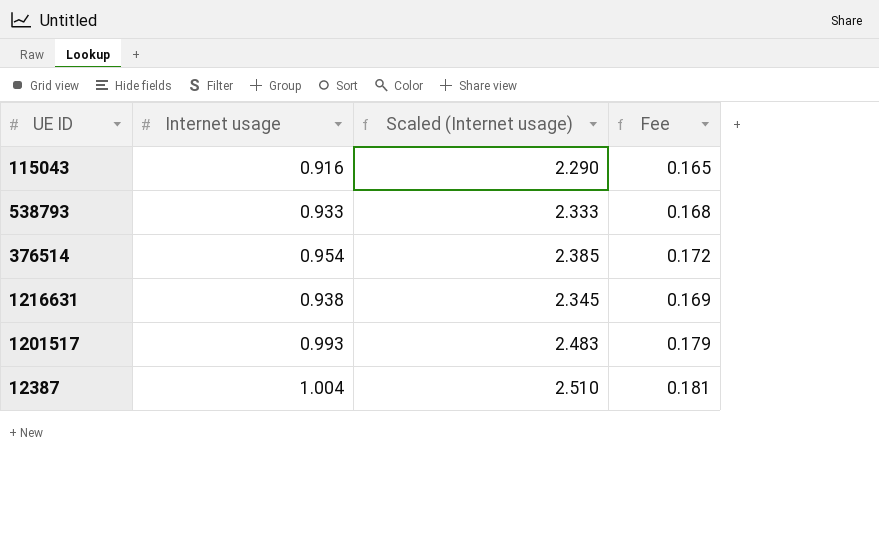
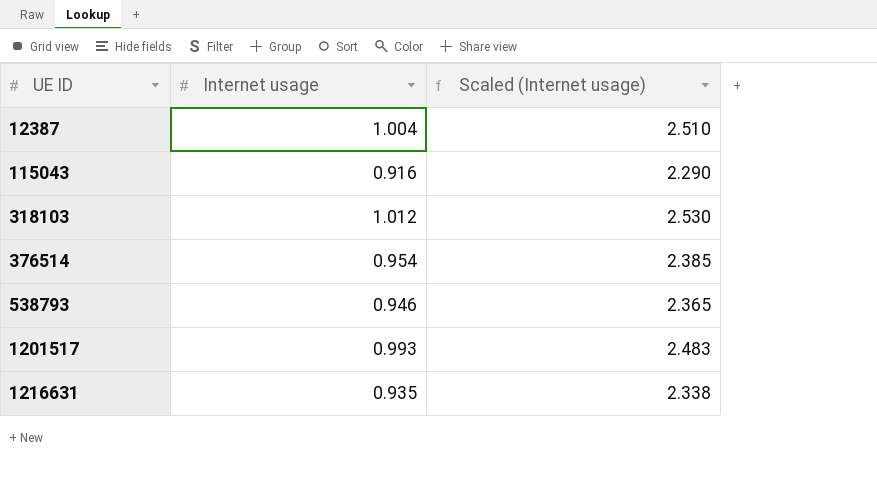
row order: none -> UE ID ascending
column Fee | formula: [Internet usage] * 0.18 -> none
row 318103: none -> 1.012 | 2.530
538793 | Internet usage: 0.933 -> 0.946
538793 | Scaled (Internet usage): 2.333 -> 2.365
1216631 | Internet usage: 0.938 -> 0.935
1216631 | Scaled (Internet usage): 2.345 -> 2.338

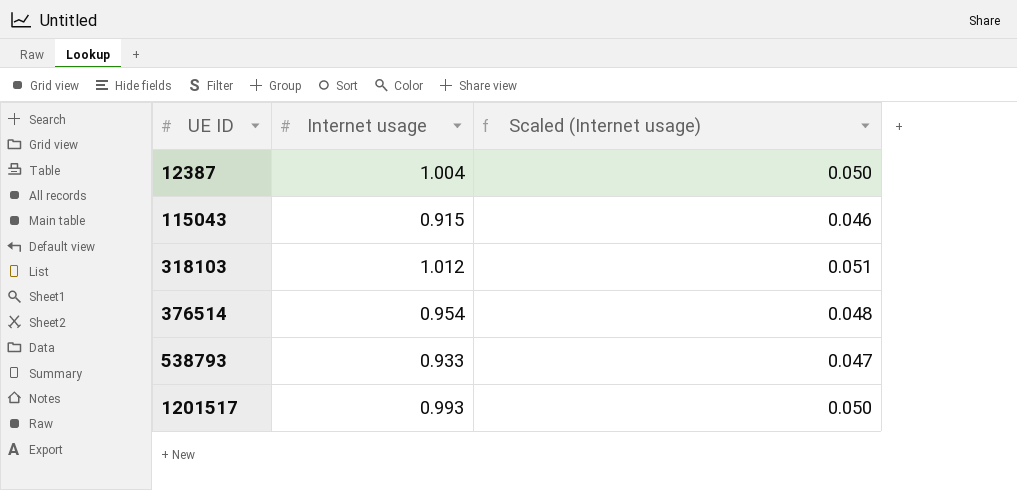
column Scaled (Internet usage) | formula: [Internet usage] * 2.5 -> [Internet usage] * 0.05
row 1216631: 0.935 | 2.338 -> none
115043 | Internet usage: 0.916 -> 0.915
538793 | Internet usage: 0.946 -> 0.933

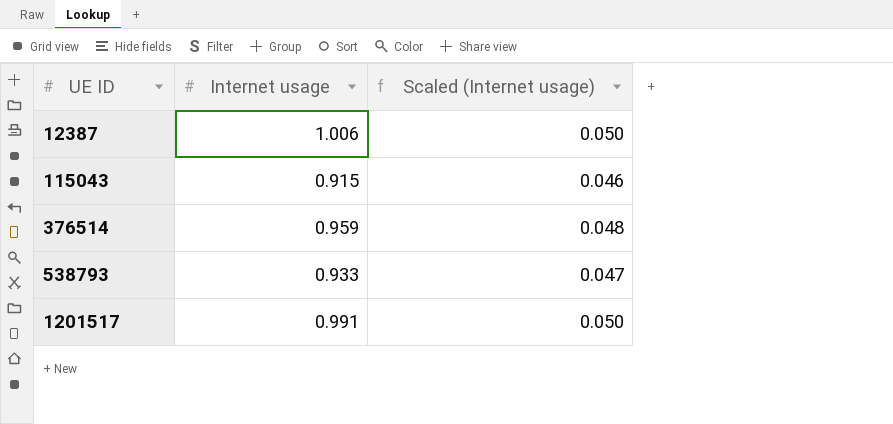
row 318103: 1.012 | 0.051 -> none
12387 | Internet usage: 1.004 -> 1.006
376514 | Internet usage: 0.954 -> 0.959
1201517 | Internet usage: 0.993 -> 0.991

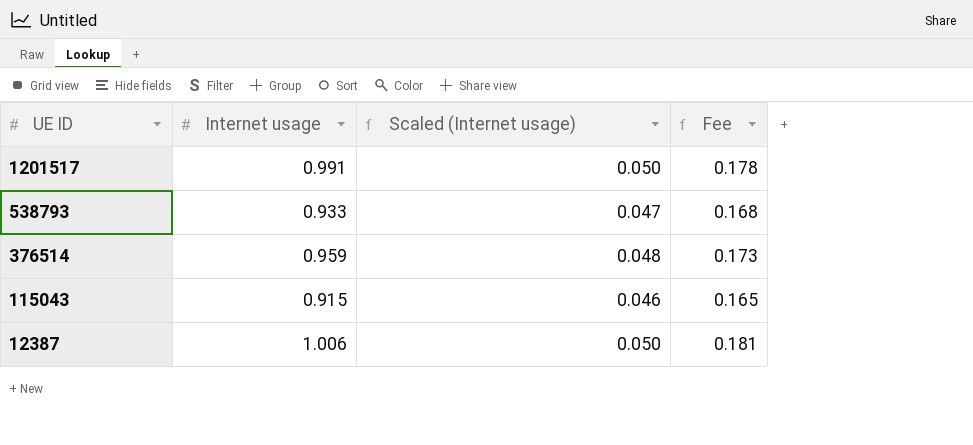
row order: UE ID ascending -> UE ID descending
column Fee | formula: none -> [Internet usage] * 0.18

